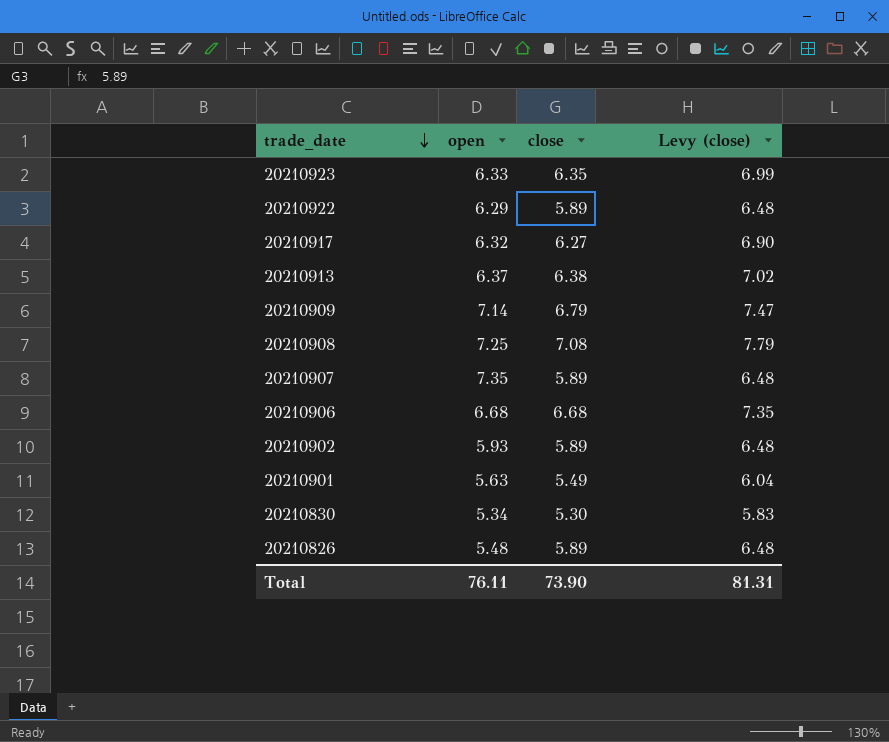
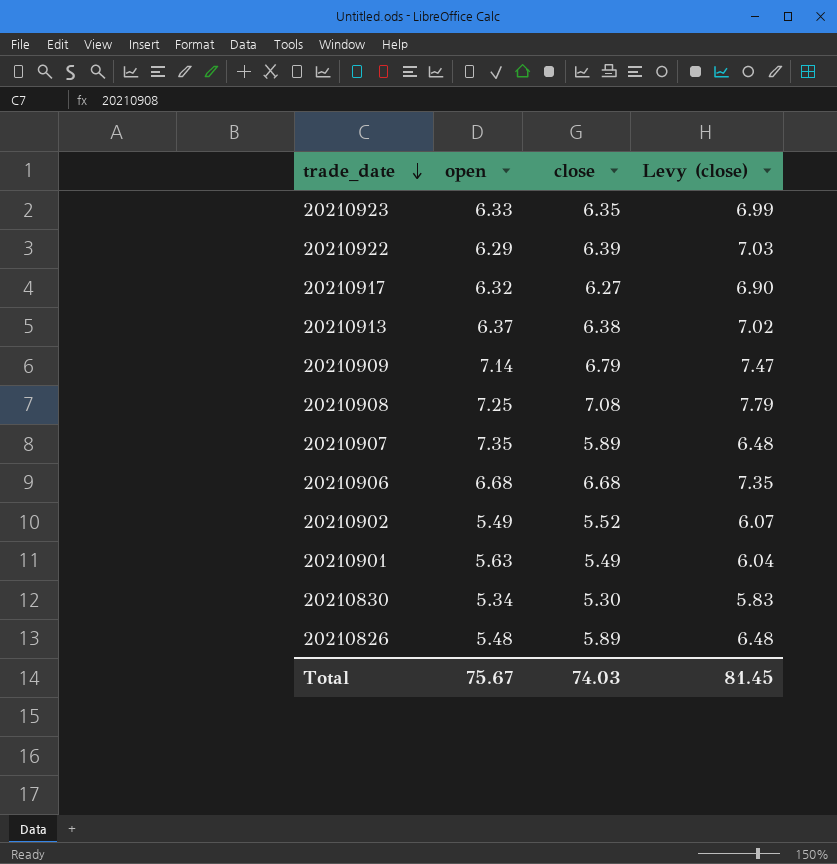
20210922 | close: 5.89 -> 6.39
20210922 | Levy (close): 6.48 -> 7.03
20210902 | open: 5.93 -> 5.49
20210902 | close: 5.89 -> 5.52
20210902 | Levy (close): 6.48 -> 6.07
Total | open: 76.11 -> 75.67
Total | close: 73.90 -> 74.03
Total | Levy (close): 81.31 -> 81.45

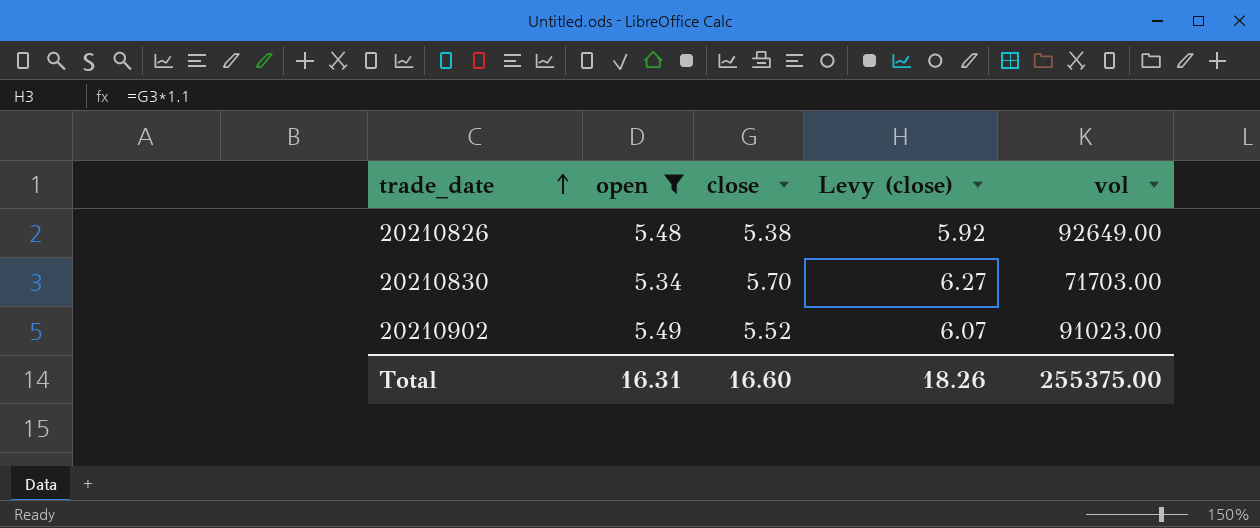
filter: none -> open <= 5.49
row order: trade_date descending -> trade_date ascending
column vol | position: none -> 5
20210826 | close: 5.89 -> 5.38
20210826 | Levy (close): 6.48 -> 5.92
20210830 | close: 5.30 -> 5.70
20210830 | Levy (close): 5.83 -> 6.27
Total | open: 75.67 -> 16.31
Total | close: 74.03 -> 16.60
Total | Levy (close): 81.45 -> 18.26

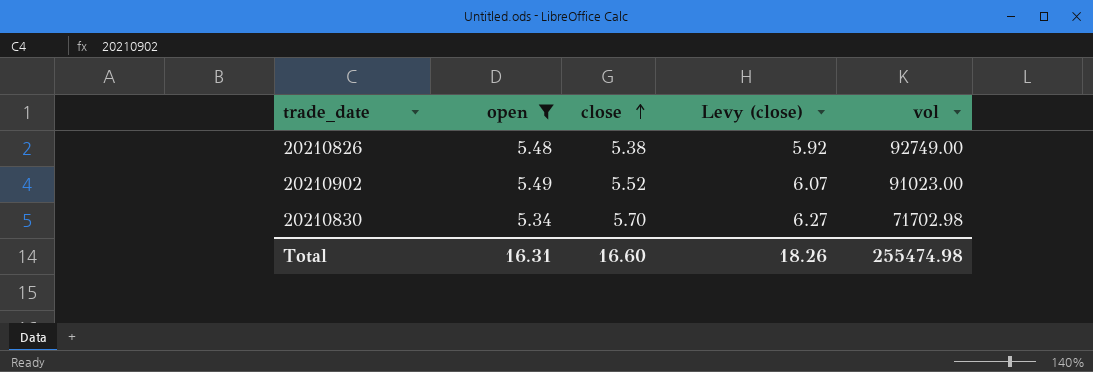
row order: trade_date ascending -> close ascending
20210826 | vol: 92649.00 -> 92749.00
20210830 | vol: 71703.00 -> 71702.98
Total | vol: 255375.00 -> 255474.98

